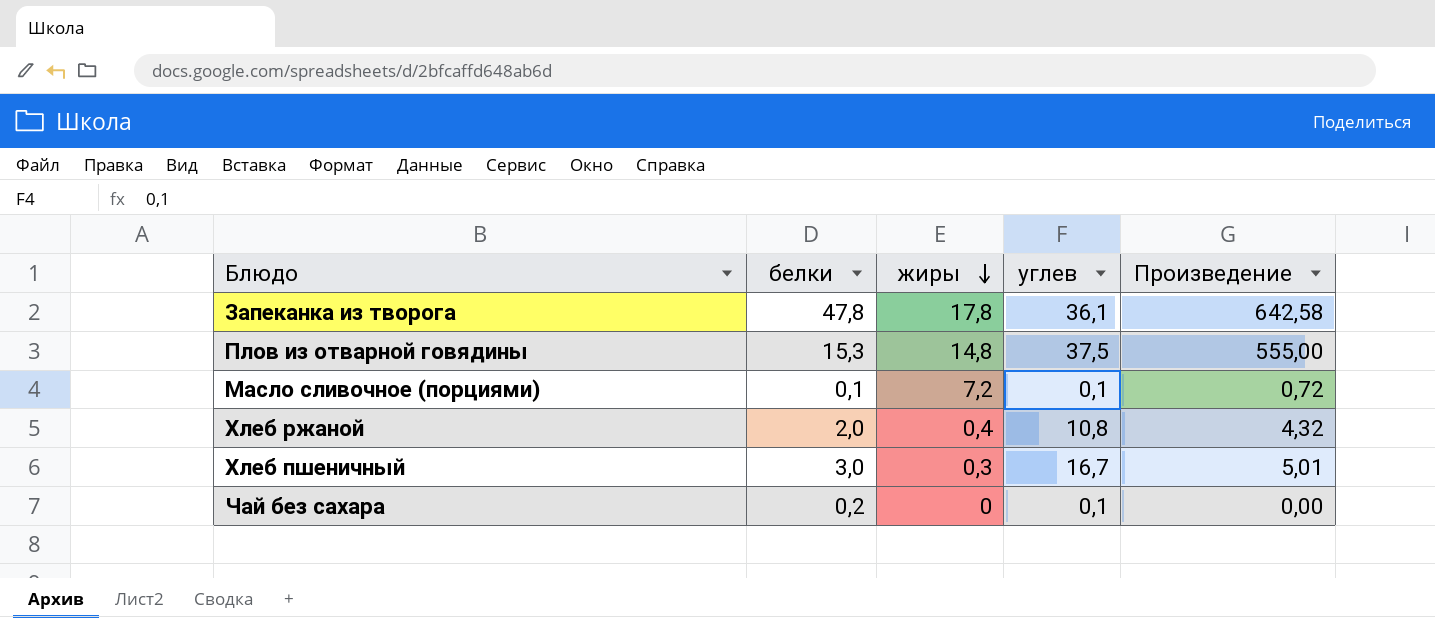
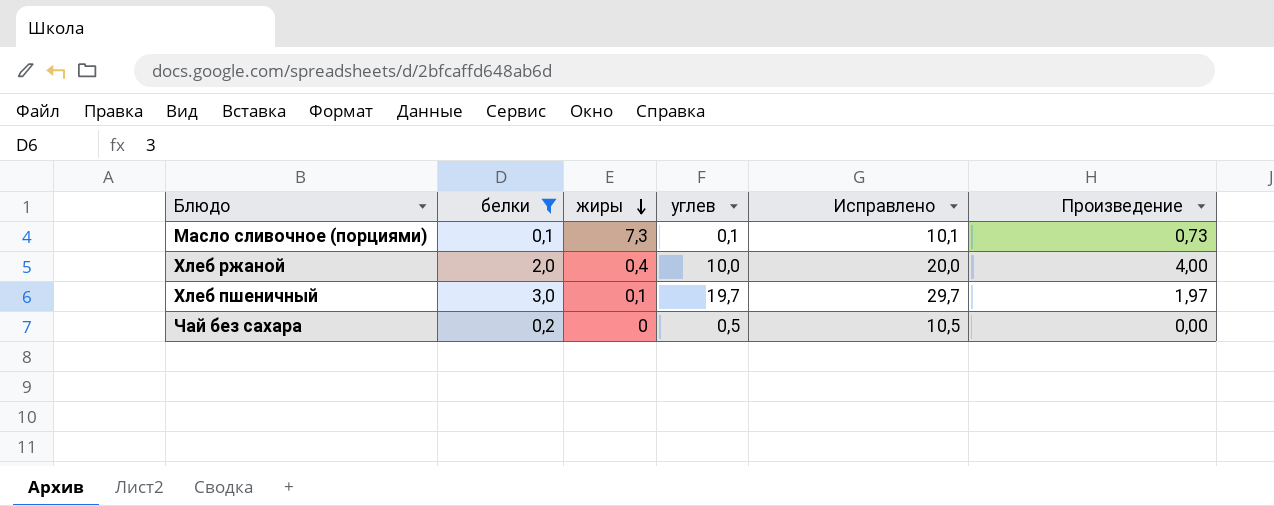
filter: none -> белки <= 3,0
column Исправлено | formula: none -> [углев] + 10
Масло сливочное (порциями) | жиры: 7,2 -> 7,3
Масло сливочное (порциями) | Произведение: 0,72 -> 0,73
Хлеб ржаной | углев: 10,8 -> 10,0
Хлеб ржаной | Произведение: 4,32 -> 4,00
Хлеб пшеничный | жиры: 0,3 -> 0,1
Хлеб пшеничный | углев: 16,7 -> 19,7
Хлеб пшеничный | Произведение: 5,01 -> 1,97
Чай без сахара | углев: 0,1 -> 0,5

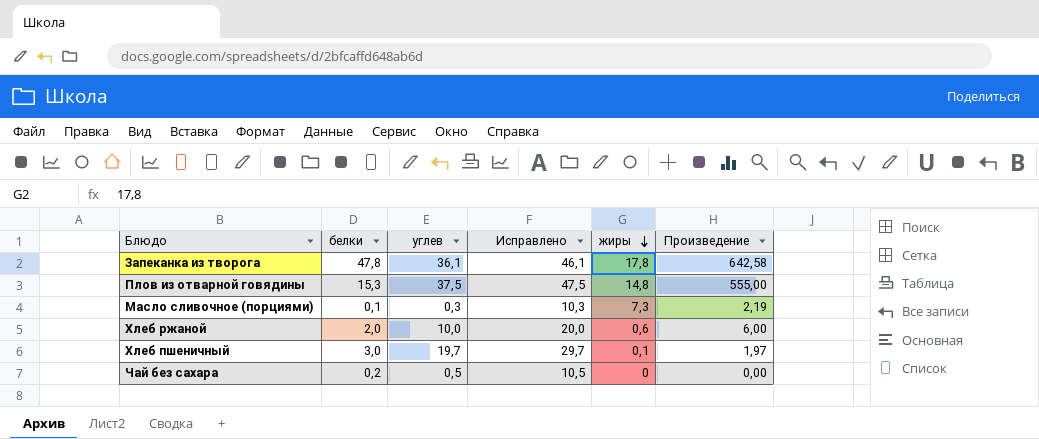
filter: белки <= 3,0 -> none
column жиры | position: 3 -> 5
Масло сливочное (порциями) | углев: 0,1 -> 0,3
Масло сливочное (порциями) | Исправлено: 10,1 -> 10,3
Масло сливочное (порциями) | Произведение: 0,73 -> 2,19
Хлеб ржаной | жиры: 0,4 -> 0,6
Хлеб ржаной | Произведение: 4,00 -> 6,00

